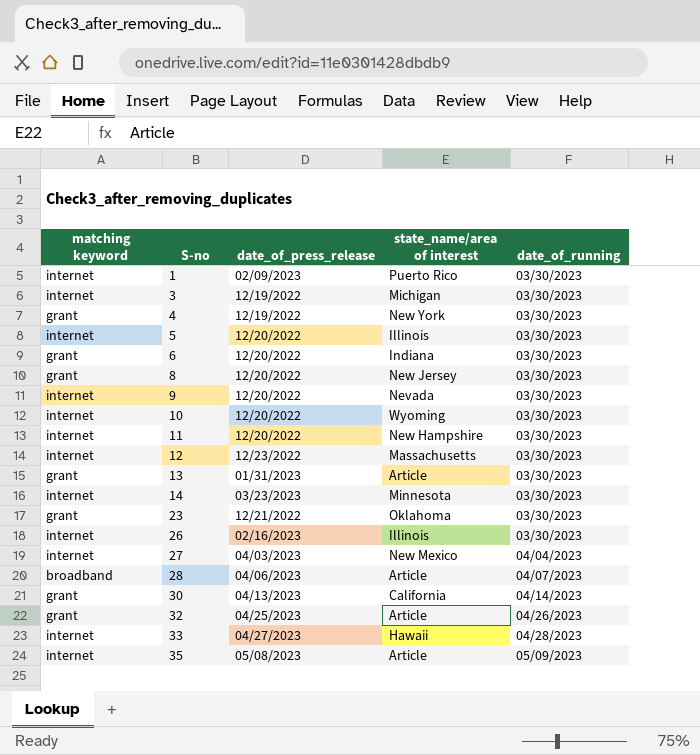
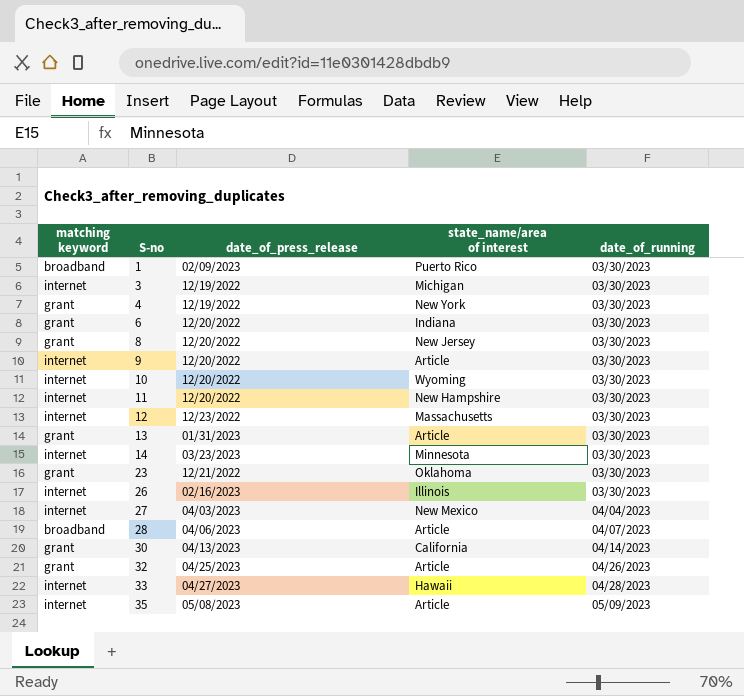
row 5: internet | 12/20/2022 | Illinois | 03/30/2023 -> none
1 | matching keyword: internet -> broadband
9 | state_name/area of interest: Nevada -> Article

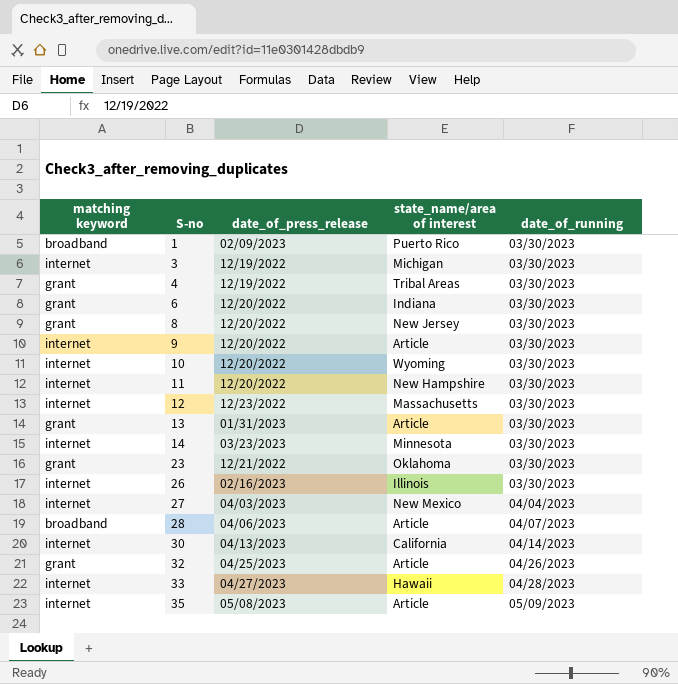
4 | state_name/area of interest: New York -> Tribal Areas
30 | matching keyword: grant -> internet

